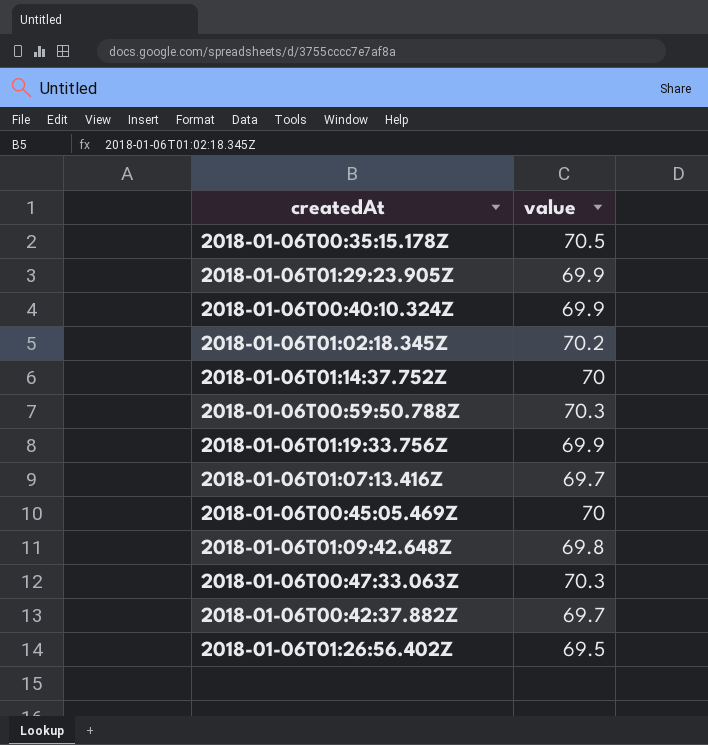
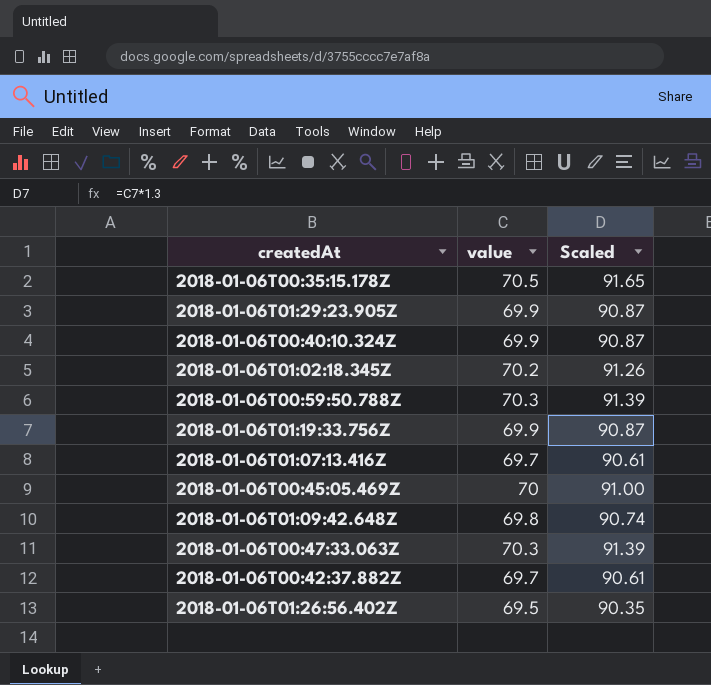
column Scaled | formula: none -> [value] * 1.3
row 2018-01-06T01:14:37.752Z: 70 -> none

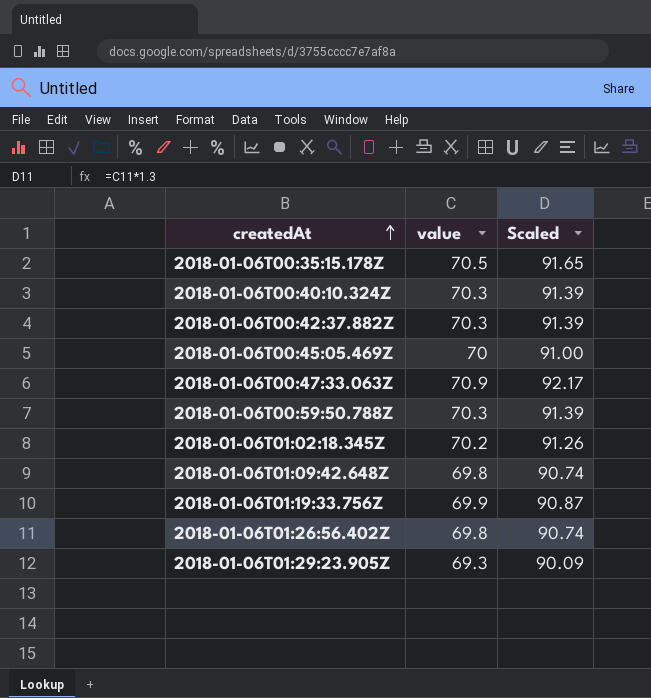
row order: none -> createdAt ascending
row 2018-01-06T01:07:13.416Z: 69.7 | 90.61 -> none
2018-01-06T00:40:10.324Z | value: 69.9 -> 70.3
2018-01-06T00:40:10.324Z | Scaled: 90.87 -> 91.39
2018-01-06T00:42:37.882Z | value: 69.7 -> 70.3
2018-01-06T00:42:37.882Z | Scaled: 90.61 -> 91.39
2018-01-06T00:47:33.063Z | value: 70.3 -> 70.9
2018-01-06T00:47:33.063Z | Scaled: 91.39 -> 92.17
2018-01-06T01:26:56.402Z | value: 69.5 -> 69.8
2018-01-06T01:26:56.402Z | Scaled: 90.35 -> 90.74
2018-01-06T01:29:23.905Z | value: 69.9 -> 69.3
2018-01-06T01:29:23.905Z | Scaled: 90.87 -> 90.09

